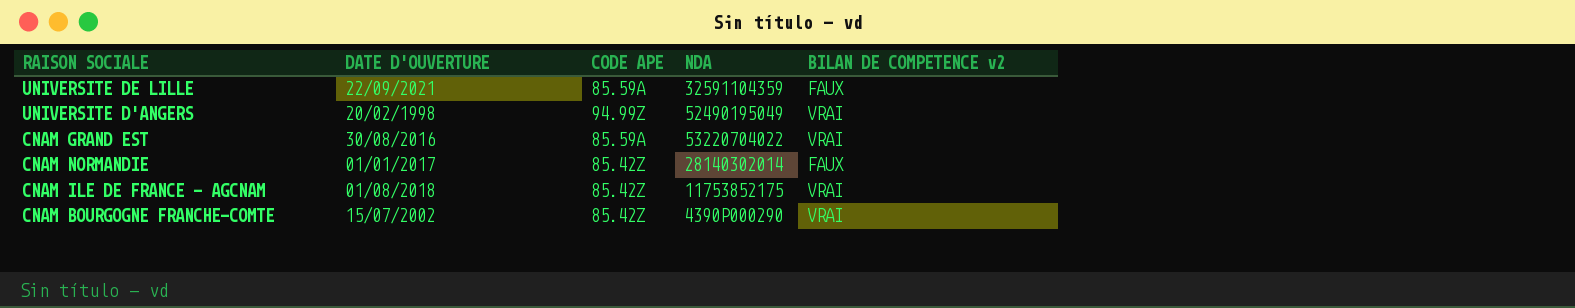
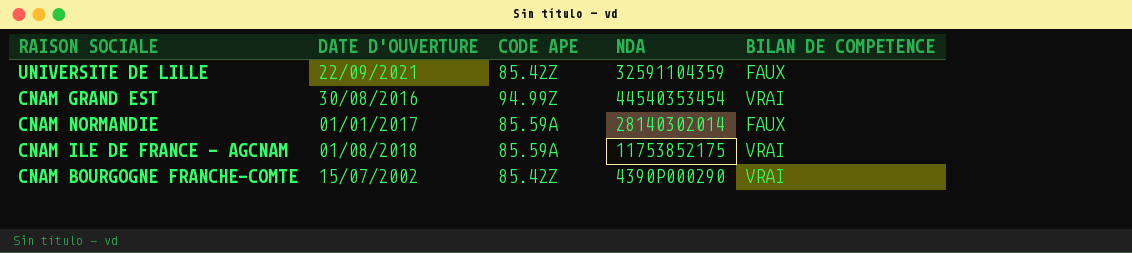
column name: BILAN DE COMPETENCE v2 -> BILAN DE COMPETENCE
row UNIVERSITE D'ANGERS: 20/02/1998 | 94.99Z | 52490195049 | VRAI -> none
UNIVERSITE DE LILLE | CODE APE: 85.59A -> 85.42Z
CNAM GRAND EST | CODE APE: 85.59A -> 94.99Z
CNAM GRAND EST | NDA: 53220704022 -> 44540353454
CNAM NORMANDIE | CODE APE: 85.42Z -> 85.59A
CNAM ILE DE FRANCE - AGCNAM | CODE APE: 85.42Z -> 85.59A

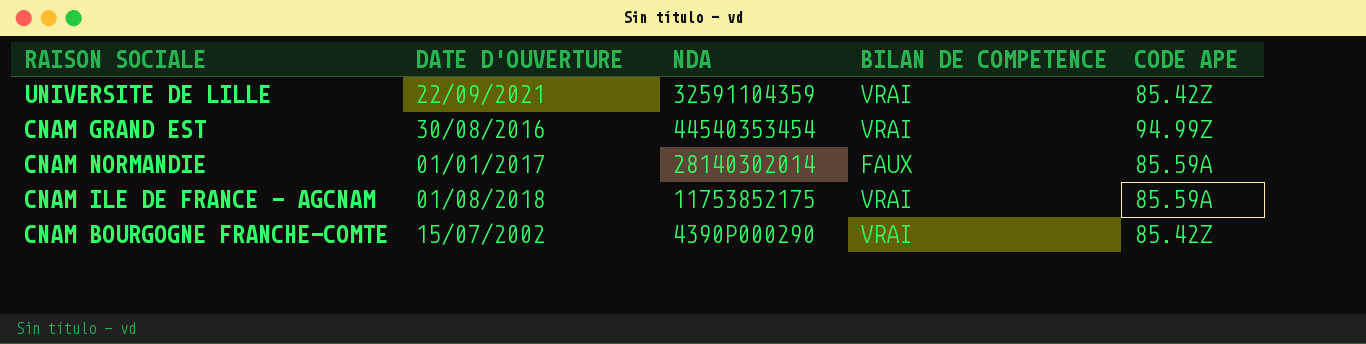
column CODE APE | position: 3 -> 5
UNIVERSITE DE LILLE | BILAN DE COMPETENCE: FAUX -> VRAI

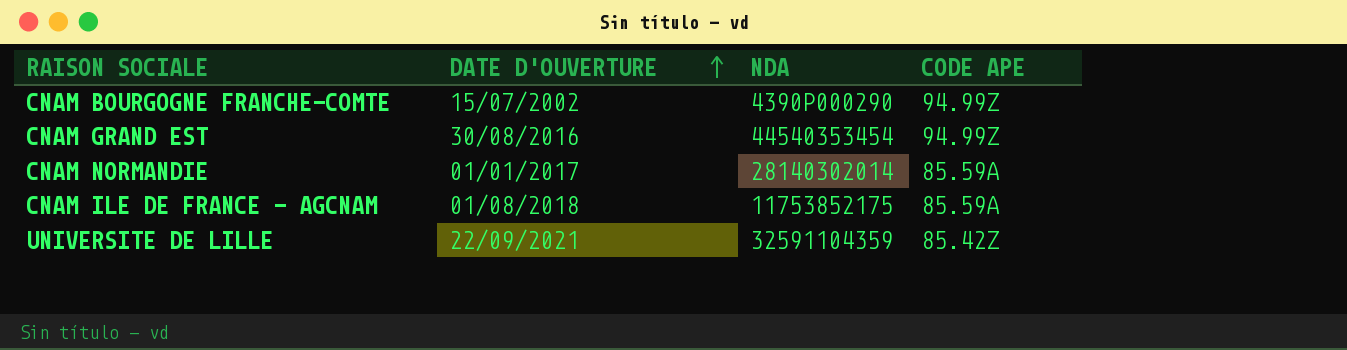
row order: none -> DATE D'OUVERTURE ascending
column BILAN DE COMPETENCE | position: 4 -> none
CNAM BOURGOGNE FRANCHE-COMTE | CODE APE: 85.42Z -> 94.99Z

